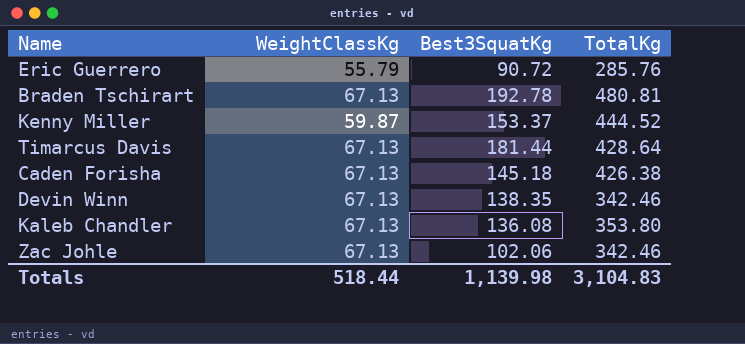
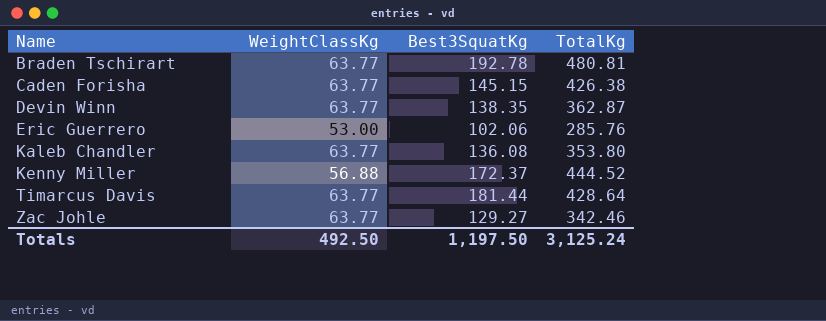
row order: none -> Name ascending
Braden Tschirart | WeightClassKg: 67.13 -> 63.77
Caden Forisha | WeightClassKg: 67.13 -> 63.77
Caden Forisha | Best3SquatKg: 145.18 -> 145.15
Devin Winn | WeightClassKg: 67.13 -> 63.77
Devin Winn | TotalKg: 342.46 -> 362.87
Eric Guerrero | WeightClassKg: 55.79 -> 53.00
Eric Guerrero | Best3SquatKg: 90.72 -> 102.06
Kaleb Chandler | WeightClassKg: 67.13 -> 63.77
Kenny Miller | WeightClassKg: 59.87 -> 56.88
Kenny Miller | Best3SquatKg: 153.37 -> 172.37
Timarcus Davis | WeightClassKg: 67.13 -> 63.77
Zac Johle | WeightClassKg: 67.13 -> 63.77
Zac Johle | Best3SquatKg: 102.06 -> 129.27
Totals | WeightClassKg: 518.44 -> 492.50
Totals | Best3SquatKg: 1,139.98 -> 1,197.50
Totals | TotalKg: 3,104.83 -> 3,125.24

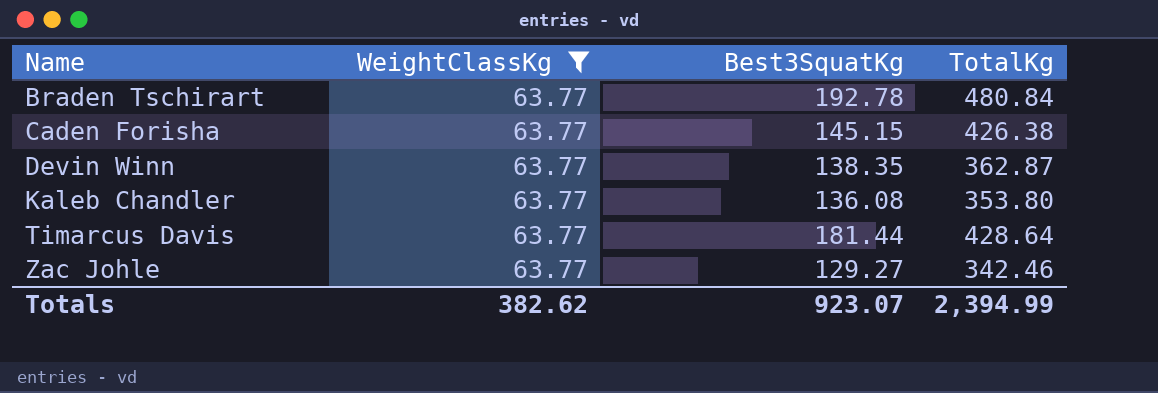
filter: none -> WeightClassKg = 63.77
Braden Tschirart | TotalKg: 480.81 -> 480.84
Totals | WeightClassKg: 492.50 -> 382.62
Totals | Best3SquatKg: 1,197.50 -> 923.07
Totals | TotalKg: 3,125.24 -> 2,394.99

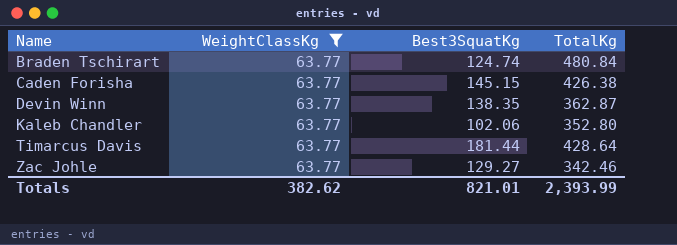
Braden Tschirart | Best3SquatKg: 192.78 -> 124.74
Kaleb Chandler | Best3SquatKg: 136.08 -> 102.06
Kaleb Chandler | TotalKg: 353.80 -> 352.80
Totals | Best3SquatKg: 923.07 -> 821.01
Totals | TotalKg: 2,394.99 -> 2,393.99

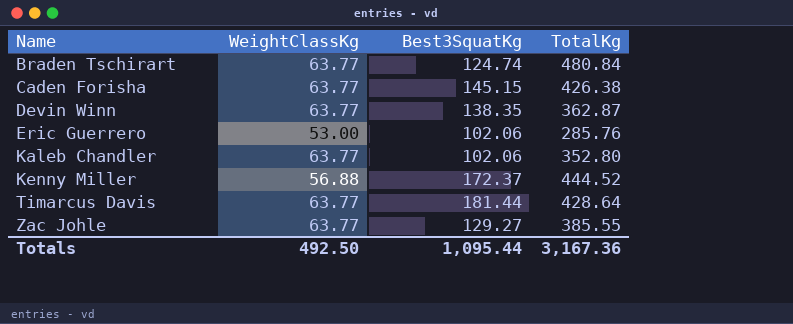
filter: WeightClassKg = 63.77 -> none
Zac Johle | TotalKg: 342.46 -> 385.55
Totals | WeightClassKg: 382.62 -> 492.50
Totals | Best3SquatKg: 821.01 -> 1,095.44
Totals | TotalKg: 2,393.99 -> 3,167.36

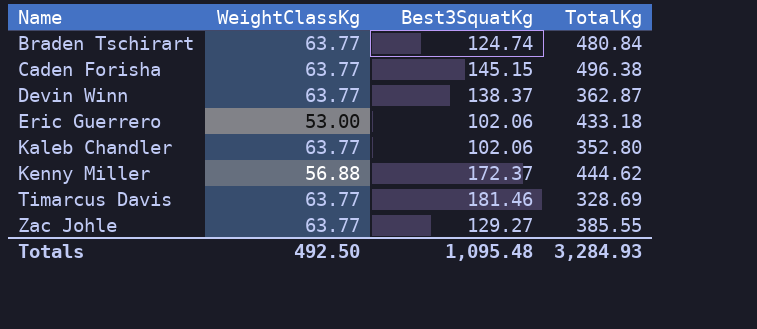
Caden Forisha | TotalKg: 426.38 -> 496.38
Devin Winn | Best3SquatKg: 138.35 -> 138.37
Eric Guerrero | TotalKg: 285.76 -> 433.18
Kenny Miller | TotalKg: 444.52 -> 444.62
Timarcus Davis | Best3SquatKg: 181.44 -> 181.46
Timarcus Davis | TotalKg: 428.64 -> 328.69
Totals | Best3SquatKg: 1,095.44 -> 1,095.48
Totals | TotalKg: 3,167.36 -> 3,284.93

